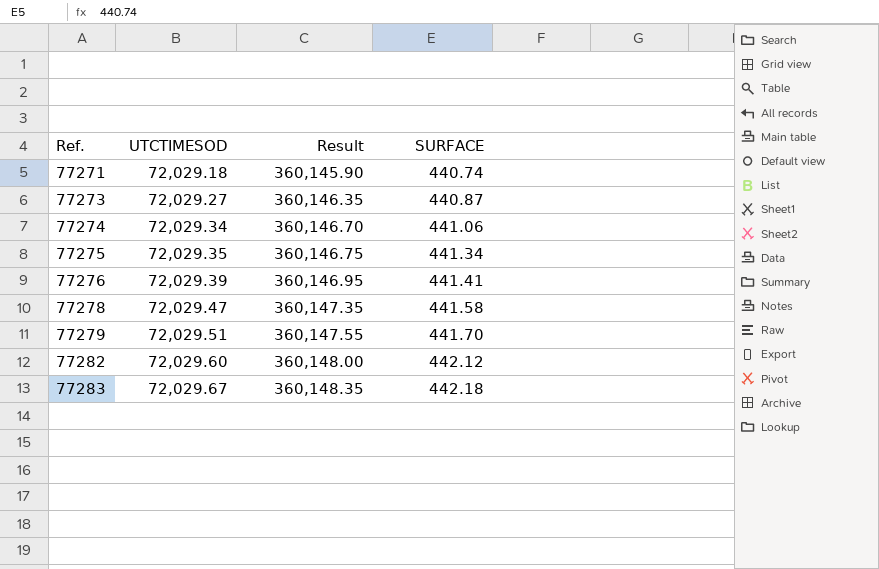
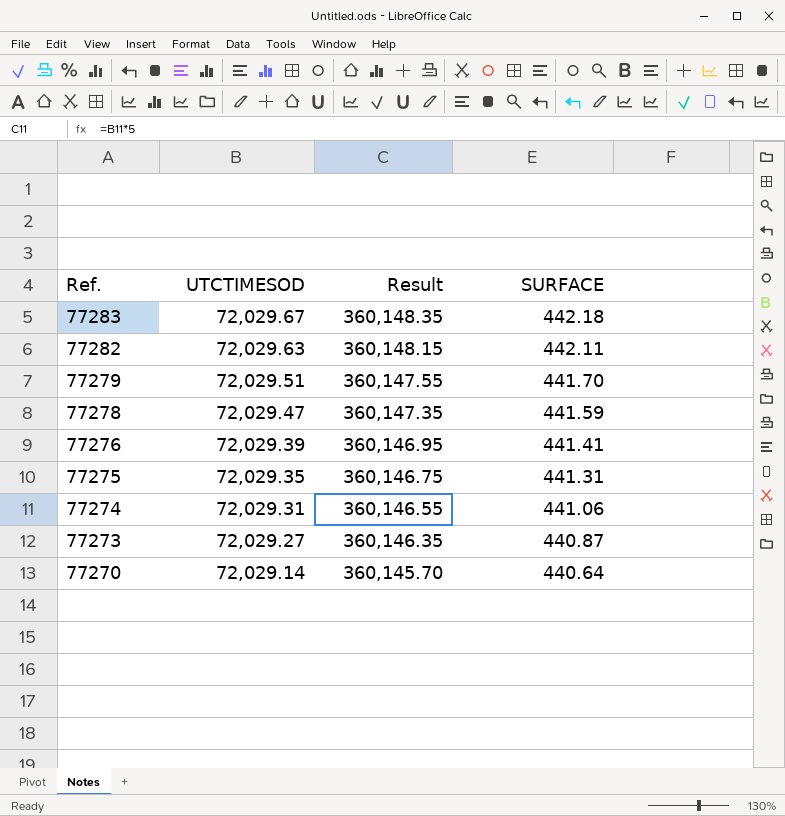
row order: Ref. ascending -> Ref. descending
row 77271: 72,029.18 | 360,145.90 | 440.74 -> none
77282 | UTCTIMESOD: 72,029.60 -> 72,029.63
77282 | Result: 360,148.00 -> 360,148.15
77282 | SURFACE: 442.12 -> 442.11
77278 | SURFACE: 441.58 -> 441.59
77275 | SURFACE: 441.34 -> 441.31
77274 | UTCTIMESOD: 72,029.34 -> 72,029.31
77274 | Result: 360,146.70 -> 360,146.55
row 77270: none -> 72,029.14 | 360,145.70 | 440.64

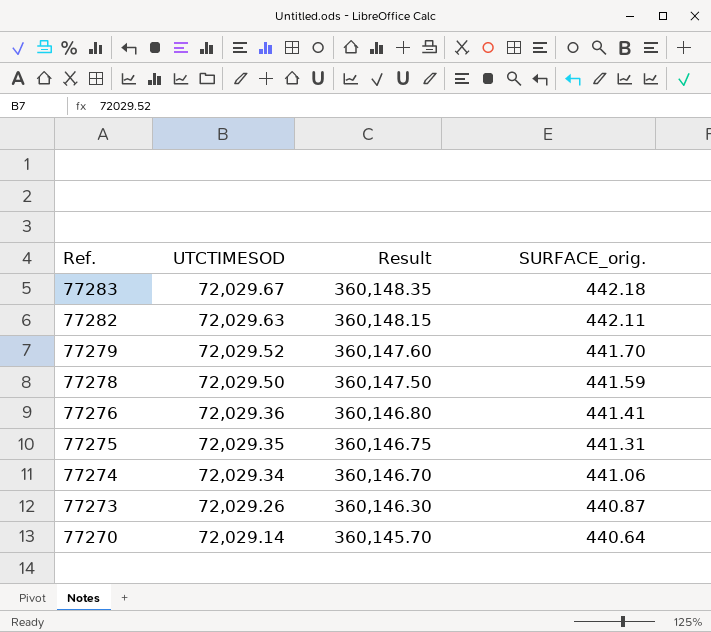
column name: SURFACE -> SURFACE_orig.
77279 | UTCTIMESOD: 72,029.51 -> 72,029.52
77279 | Result: 360,147.55 -> 360,147.60
77278 | UTCTIMESOD: 72,029.47 -> 72,029.50
77278 | Result: 360,147.35 -> 360,147.50
77276 | UTCTIMESOD: 72,029.39 -> 72,029.36
77276 | Result: 360,146.95 -> 360,146.80
77274 | UTCTIMESOD: 72,029.31 -> 72,029.34
77274 | Result: 360,146.55 -> 360,146.70
77273 | UTCTIMESOD: 72,029.27 -> 72,029.26
77273 | Result: 360,146.35 -> 360,146.30

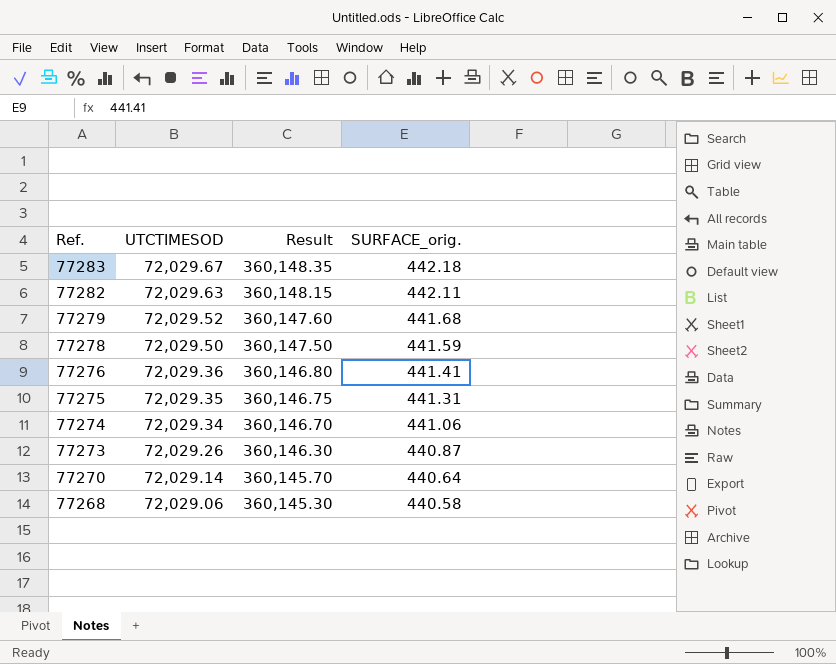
77279 | SURFACE_orig.: 441.70 -> 441.68
row 77268: none -> 72,029.06 | 360,145.30 | 440.58

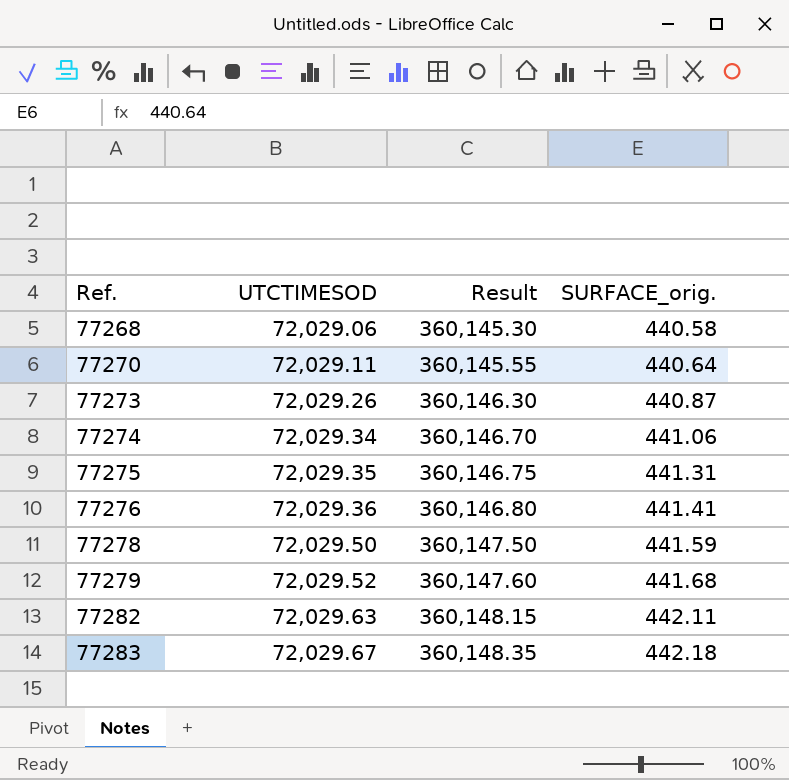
row order: Ref. descending -> Ref. ascending
77270 | UTCTIMESOD: 72,029.14 -> 72,029.11
77270 | Result: 360,145.70 -> 360,145.55

